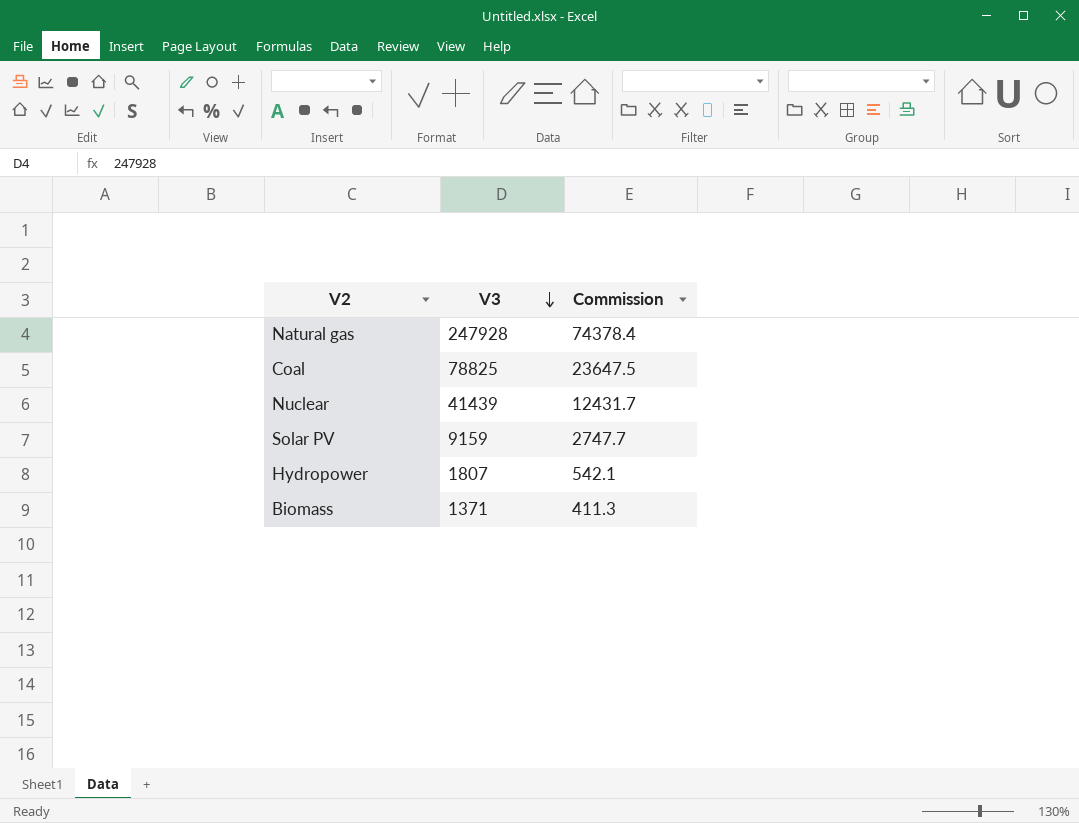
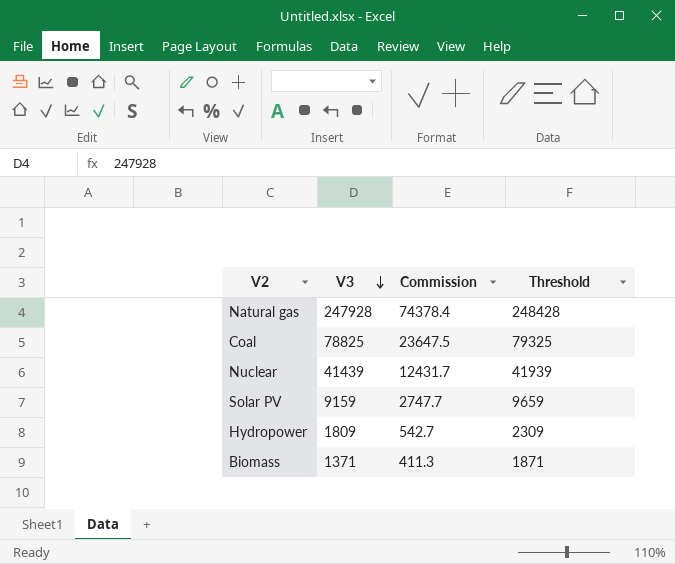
column Threshold | formula: none -> [V3] + 500
Hydropower | V3: 1807 -> 1809
Hydropower | Commission: 542.1 -> 542.7

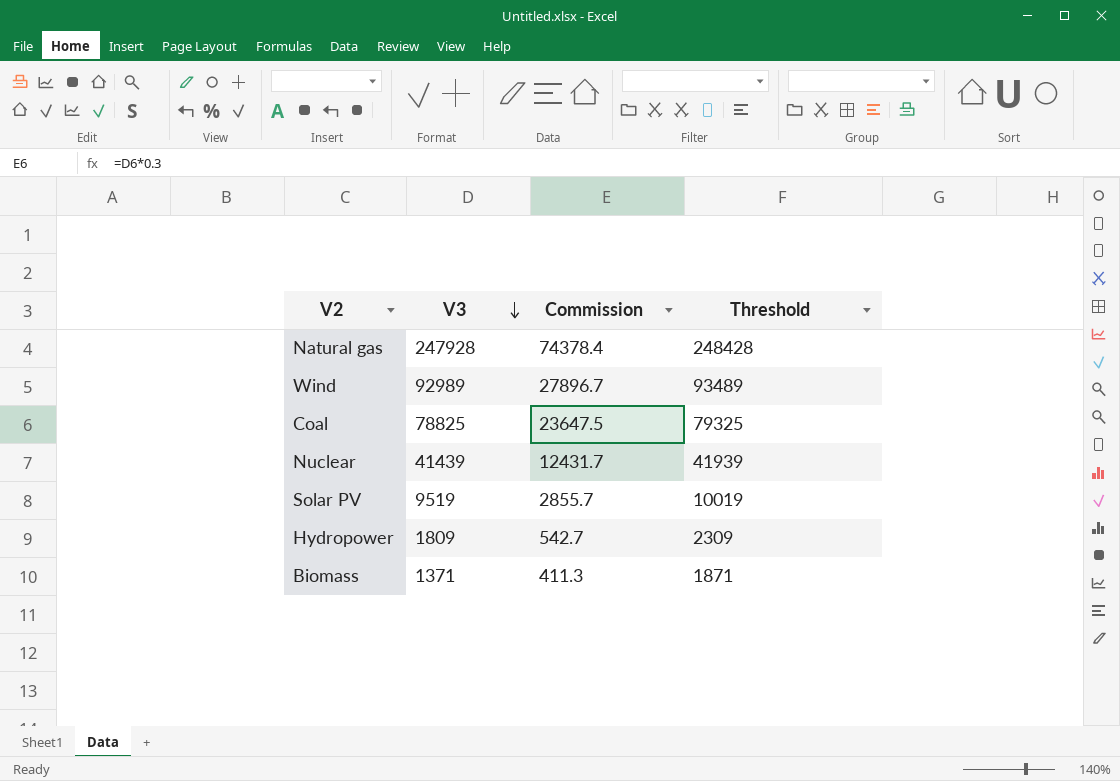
row Wind: none -> 92989 | 27896.7 | 93489
Solar PV | V3: 9159 -> 9519
Solar PV | Commission: 2747.7 -> 2855.7
Solar PV | Threshold: 9659 -> 10019

